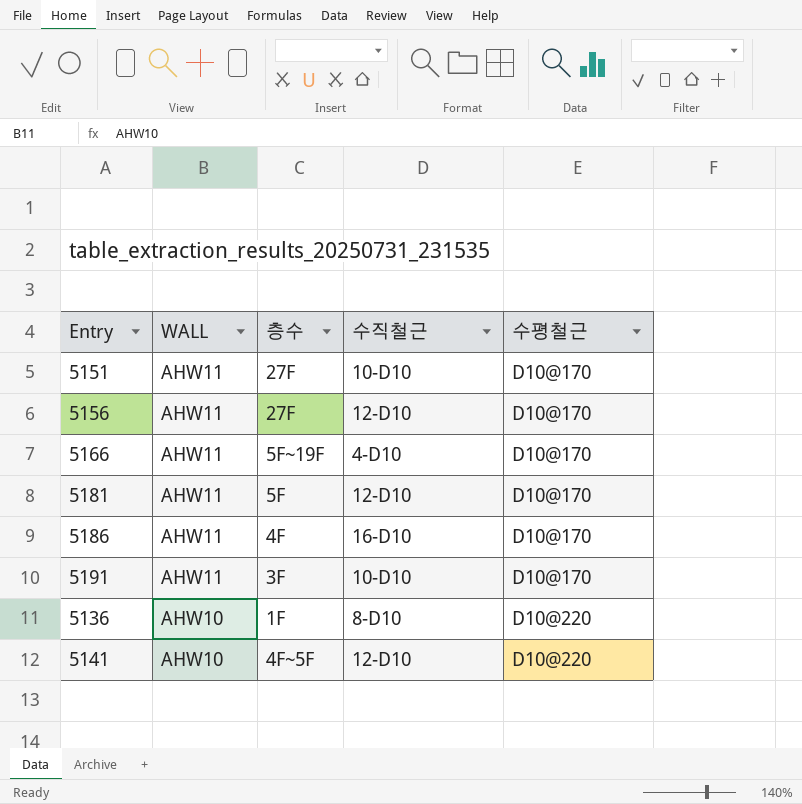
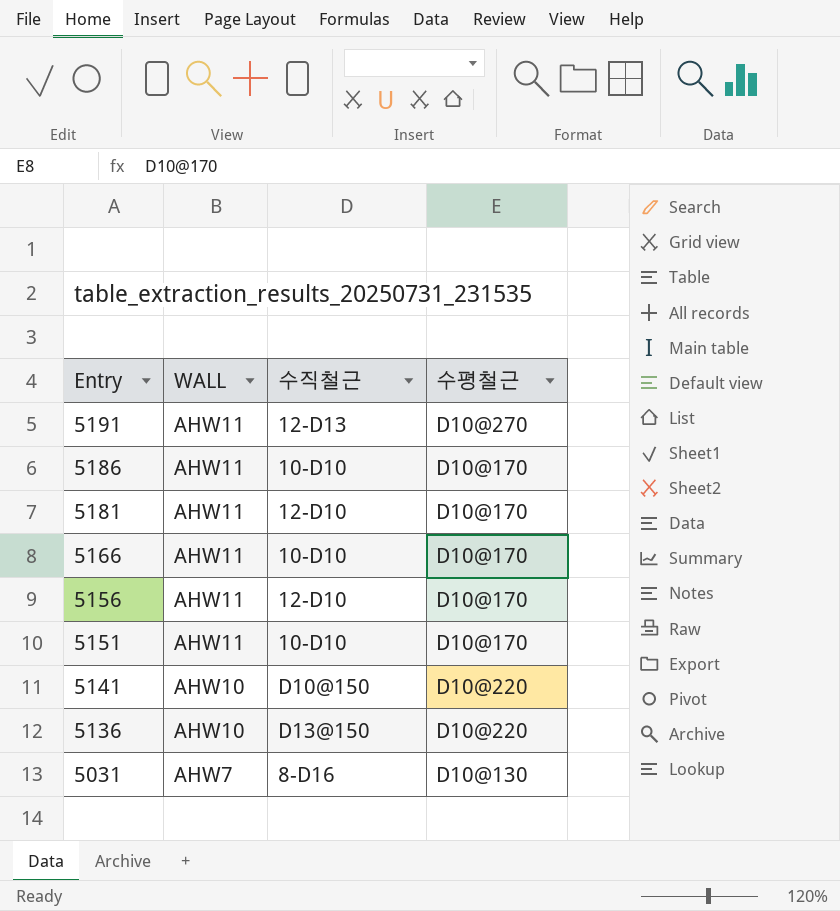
row order: WALL descending -> Entry descending
column 층수 | position: 3 -> none
5191 | 수직철근: 10-D10 -> 12-D13
5191 | 수평철근: D10@170 -> D10@270
5186 | 수직철근: 16-D10 -> 10-D10
5166 | 수직철근: 4-D10 -> 10-D10
5141 | 수직철근: 12-D10 -> D10@150
5136 | 수직철근: 8-D10 -> D13@150
row 5031: none -> AHW7 | 8-D16 | D10@130

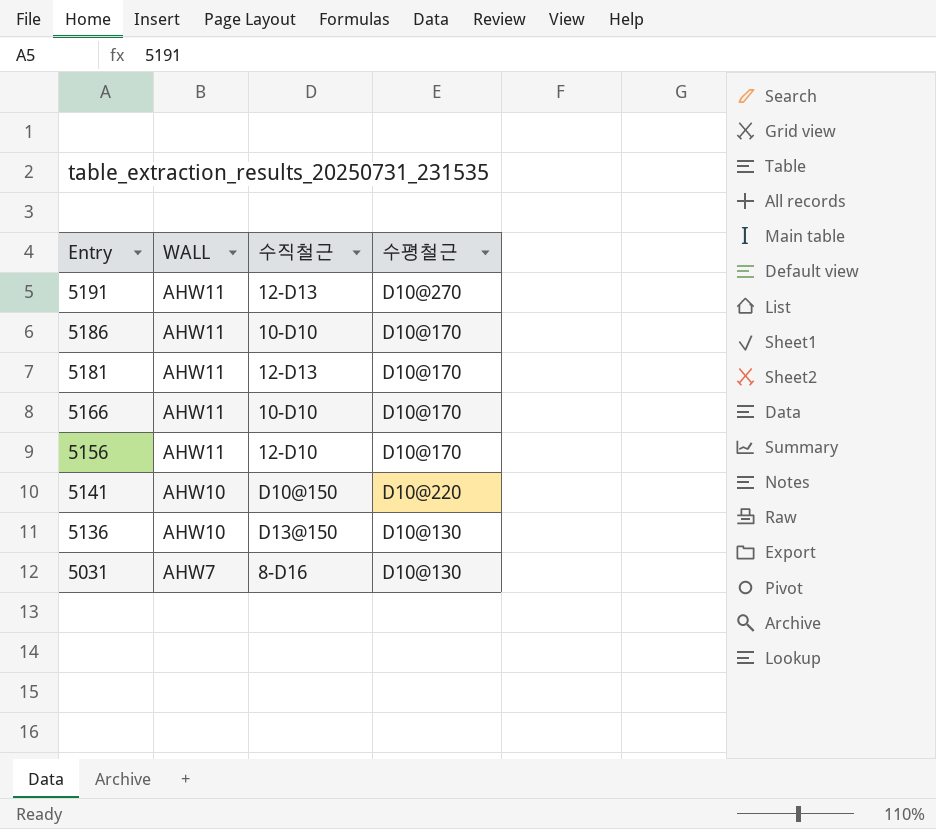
row 5151: AHW11 | 10-D10 | D10@170 -> none
5181 | 수직철근: 12-D10 -> 12-D13
5136 | 수평철근: D10@220 -> D10@130

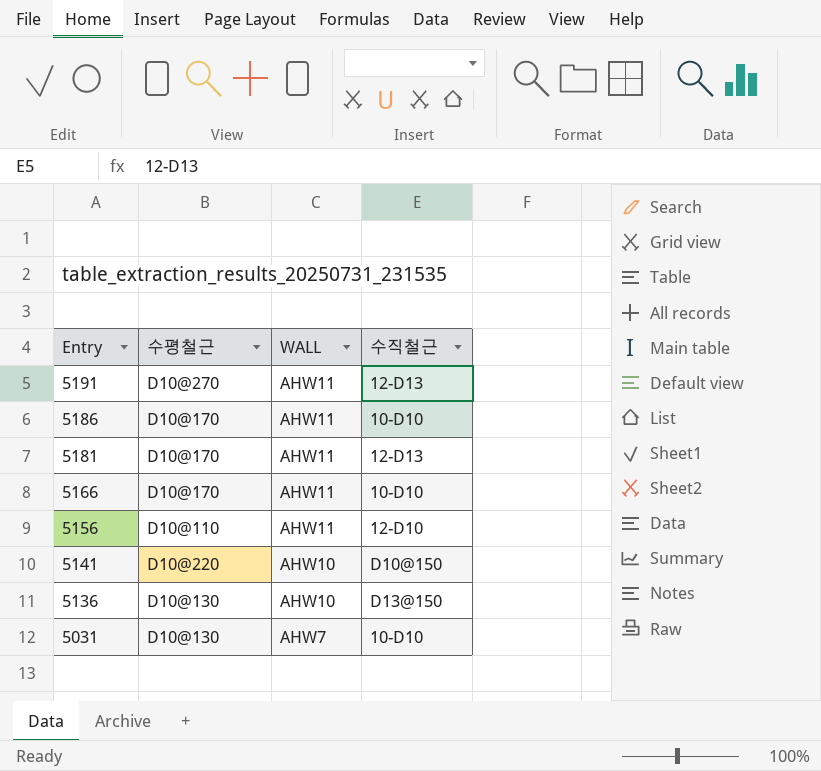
column 수평철근 | position: 4 -> 2
5156 | 수평철근: D10@170 -> D10@110
5031 | 수직철근: 8-D16 -> 10-D10

